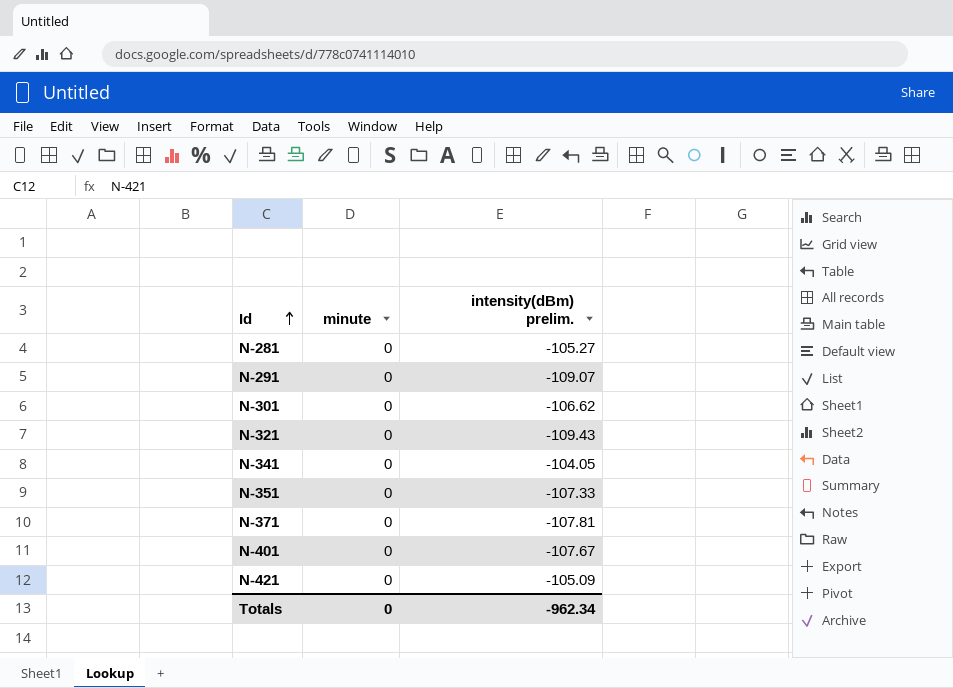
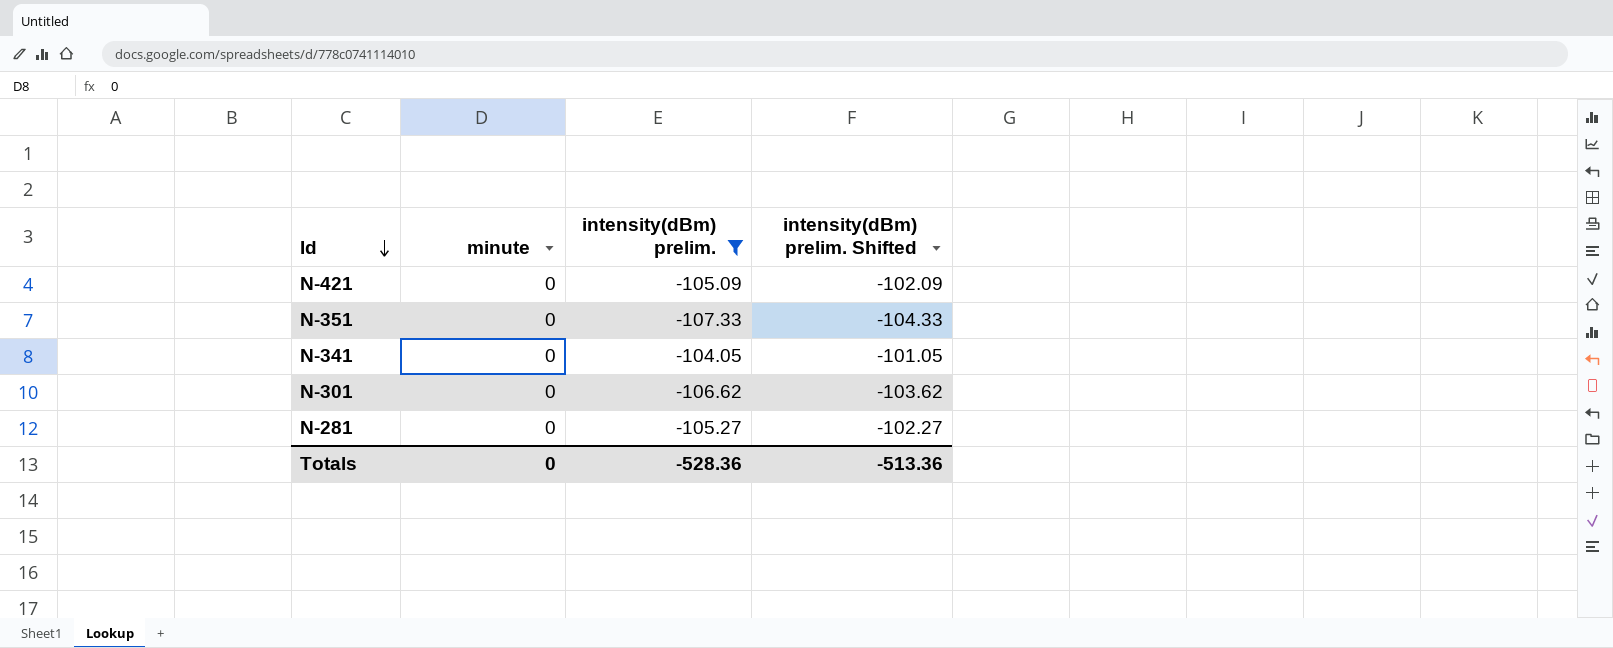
filter: none -> intensity(dBm) prelim. >= -107.33
row order: Id ascending -> Id descending
column intensity(dBm) prelim. Shifted | formula: none -> [intensity(dBm) prelim.] + 3
Totals | intensity(dBm) prelim.: -962.34 -> -528.36

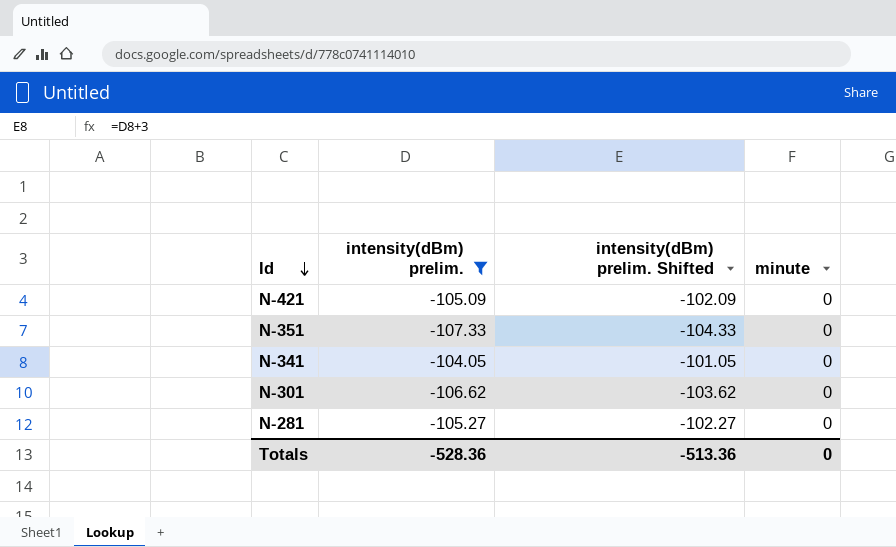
column minute | position: 2 -> 4

